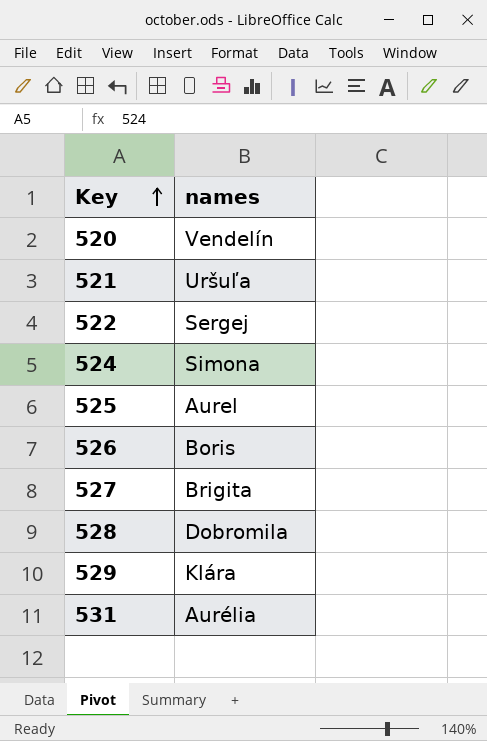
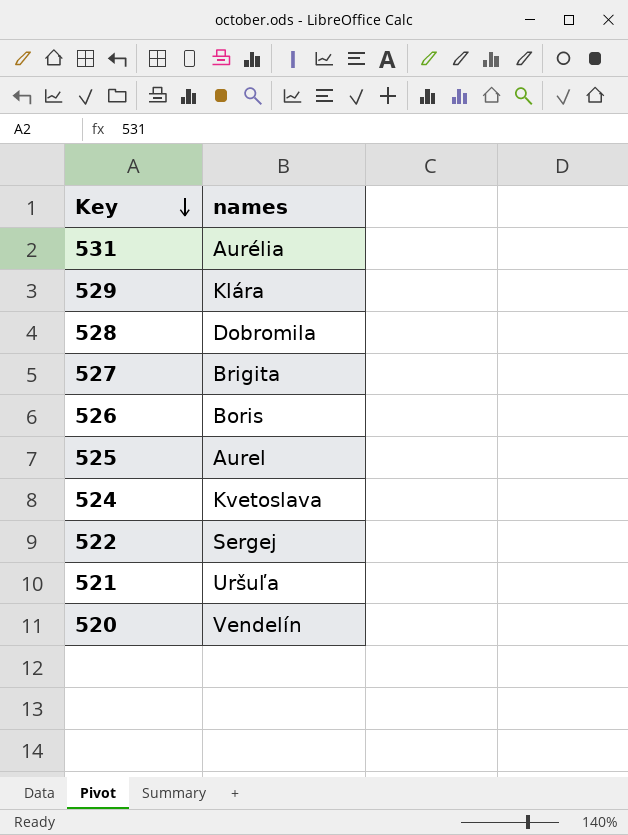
row order: Key ascending -> Key descending
524 | names: Simona -> Kvetoslava

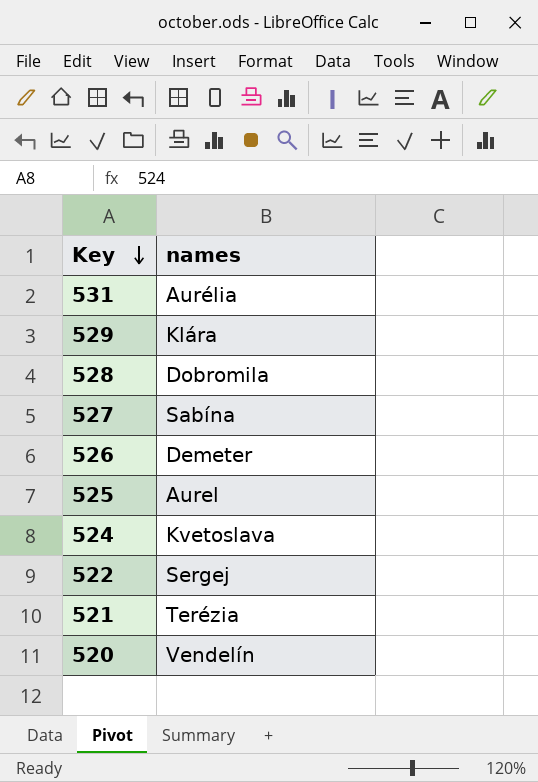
527 | names: Brigita -> Sabína
526 | names: Boris -> Demeter
521 | names: Uršuľa -> Terézia

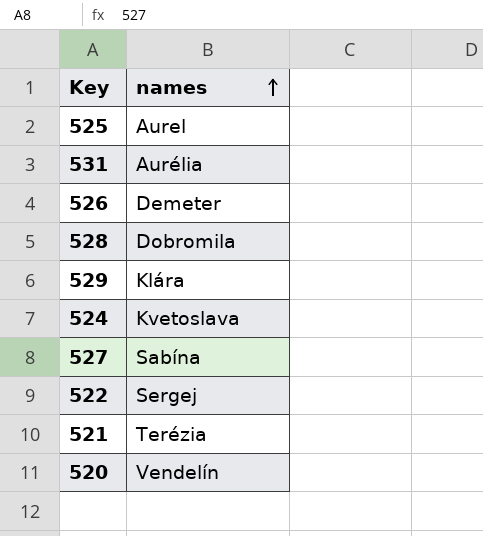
row order: Key descending -> names ascending

